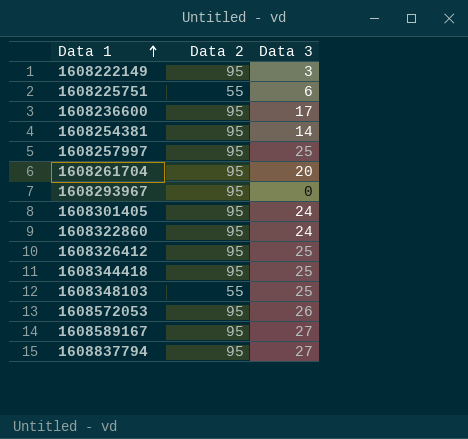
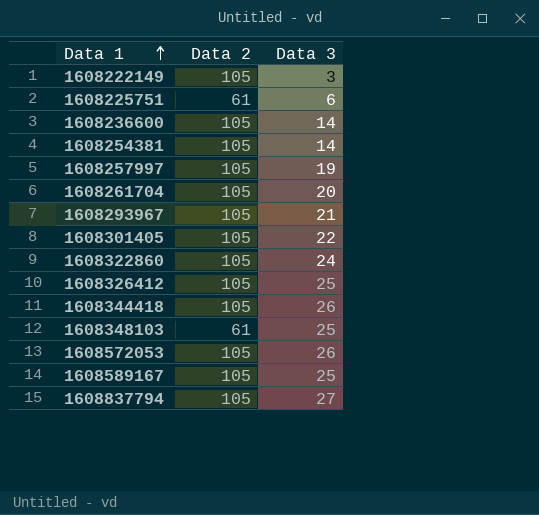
1608222149 | Data 2: 95 -> 105
1608225751 | Data 2: 55 -> 61
1608236600 | Data 2: 95 -> 105
1608236600 | Data 3: 17 -> 14
1608254381 | Data 2: 95 -> 105
1608257997 | Data 2: 95 -> 105
1608257997 | Data 3: 25 -> 19
1608261704 | Data 2: 95 -> 105
1608293967 | Data 2: 95 -> 105
1608293967 | Data 3: 0 -> 21
1608301405 | Data 2: 95 -> 105
1608301405 | Data 3: 24 -> 22
1608322860 | Data 2: 95 -> 105
1608326412 | Data 2: 95 -> 105
1608344418 | Data 2: 95 -> 105
1608344418 | Data 3: 25 -> 26
1608348103 | Data 2: 55 -> 61
1608572053 | Data 2: 95 -> 105
1608589167 | Data 2: 95 -> 105
1608589167 | Data 3: 27 -> 25
1608837794 | Data 2: 95 -> 105

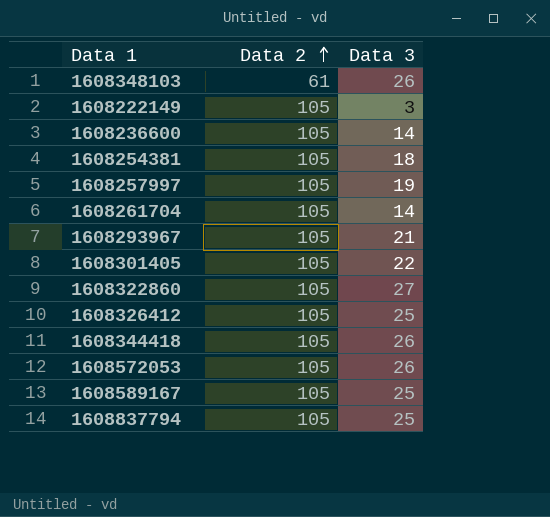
row order: Data 1 ascending -> Data 2 ascending
row 1608225751: 61 | 6 -> none
1608348103 | Data 3: 25 -> 26
1608254381 | Data 3: 14 -> 18
1608261704 | Data 3: 20 -> 14
1608322860 | Data 3: 24 -> 27
1608837794 | Data 3: 27 -> 25

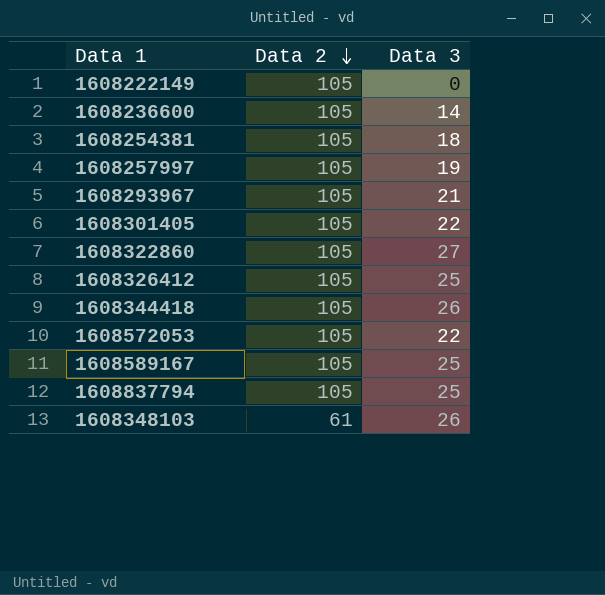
row order: Data 2 ascending -> Data 2 descending
row 1608261704: 105 | 14 -> none
1608222149 | Data 3: 3 -> 0
1608572053 | Data 3: 26 -> 22

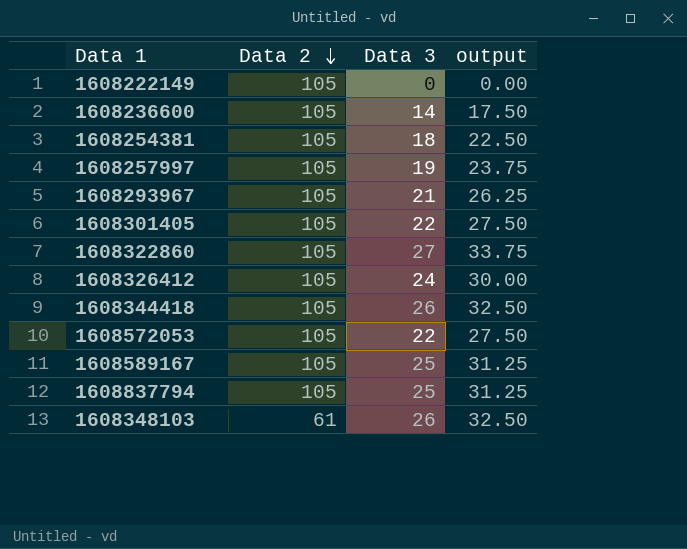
column output | formula: none -> [Data 3] * 1.25
1608326412 | Data 3: 25 -> 24

